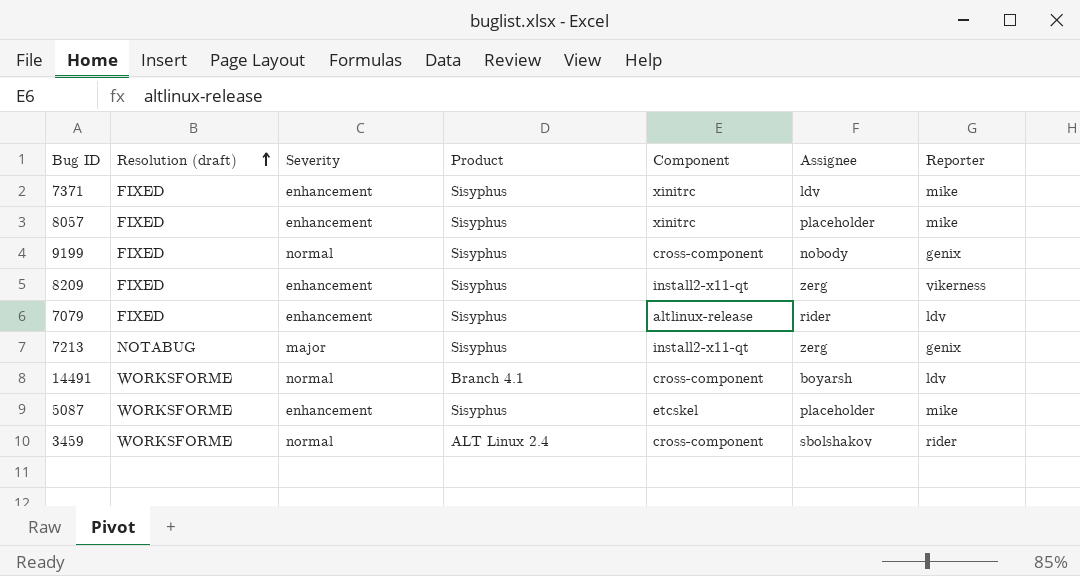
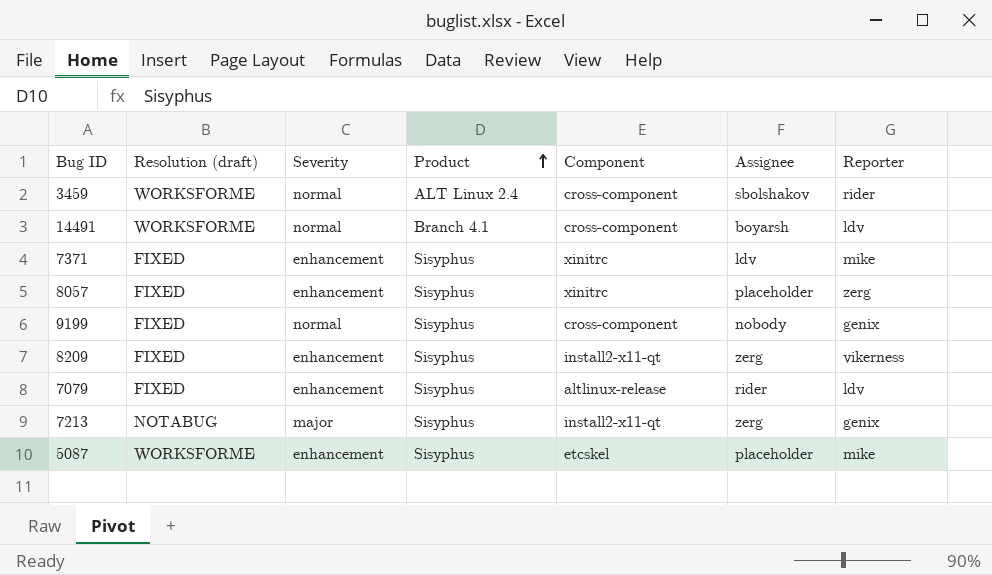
row order: Resolution (draft) ascending -> Product ascending
8057 | Reporter: mike -> zerg

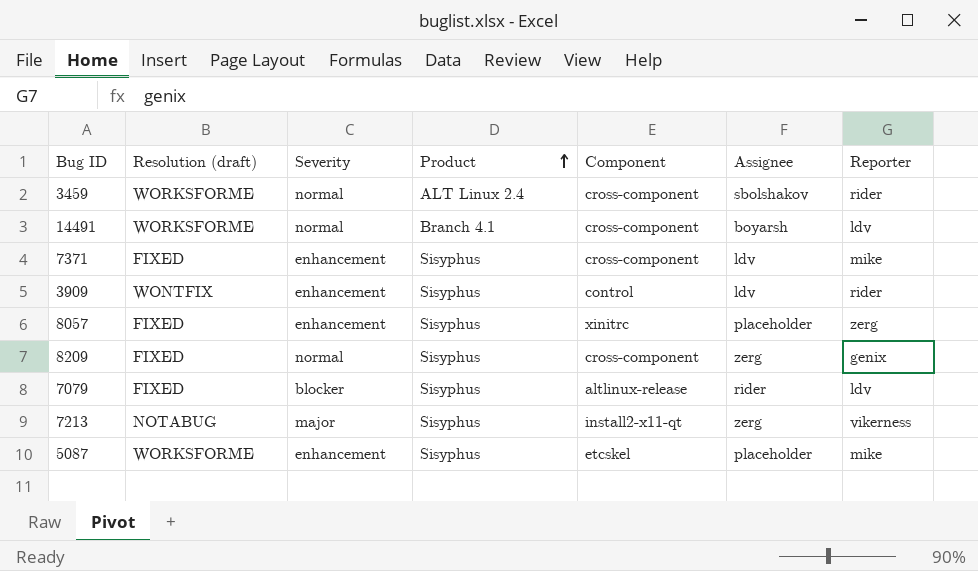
row 9199: FIXED | normal | Sisyphus | cross-component | nobody | genix -> none
7371 | Component: xinitrc -> cross-component
row 3909: none -> WONTFIX | enhancement | Sisyphus | control | ldv | rider
8209 | Severity: enhancement -> normal
8209 | Component: install2-x11-qt -> cross-component
8209 | Reporter: vikerness -> genix
7079 | Severity: enhancement -> blocker
7213 | Reporter: genix -> vikerness

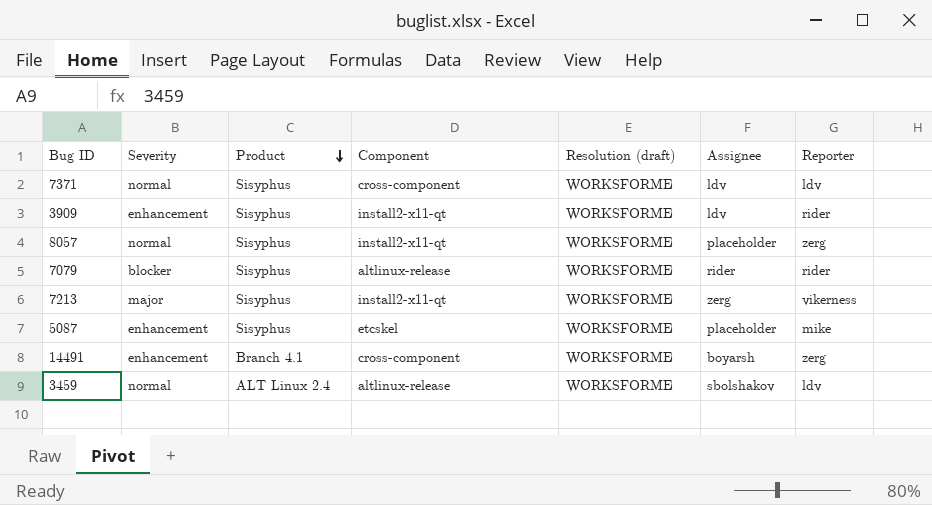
row order: Product ascending -> Product descending
column Resolution (draft) | position: 2 -> 5
row 8209: FIXED | normal | Sisyphus | cross-component | zerg | genix -> none
7371 | Severity: enhancement -> normal
7371 | Resolution (draft): FIXED -> WORKSFORME
7371 | Reporter: mike -> ldv
3909 | Component: control -> install2-x11-qt
3909 | Resolution (draft): WONTFIX -> WORKSFORME
8057 | Severity: enhancement -> normal
8057 | Component: xinitrc -> install2-x11-qt
8057 | Resolution (draft): FIXED -> WORKSFORME
7079 | Resolution (draft): FIXED -> WORKSFORME
7079 | Reporter: ldv -> rider
7213 | Resolution (draft): NOTABUG -> WORKSFORME
14491 | Severity: normal -> enhancement
14491 | Reporter: ldv -> zerg
3459 | Component: cross-component -> altlinux-release
3459 | Reporter: rider -> ldv

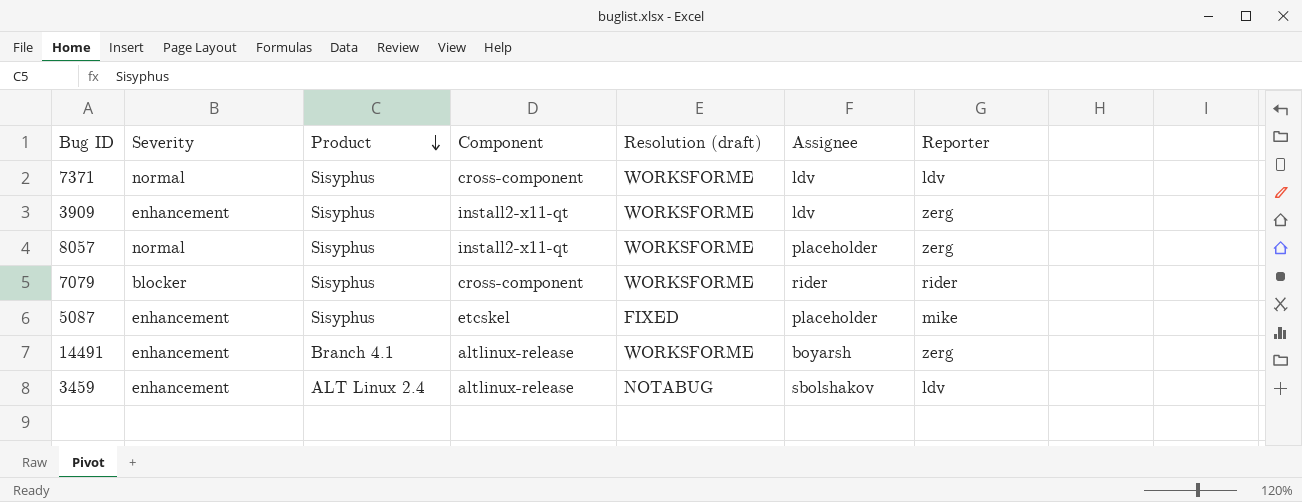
row 7213: major | Sisyphus | install2-x11-qt | WORKSFORME | zerg | vikerness -> none
3909 | Reporter: rider -> zerg
7079 | Component: altlinux-release -> cross-component
5087 | Resolution (draft): WORKSFORME -> FIXED
14491 | Component: cross-component -> altlinux-release
3459 | Severity: normal -> enhancement
3459 | Resolution (draft): WORKSFORME -> NOTABUG

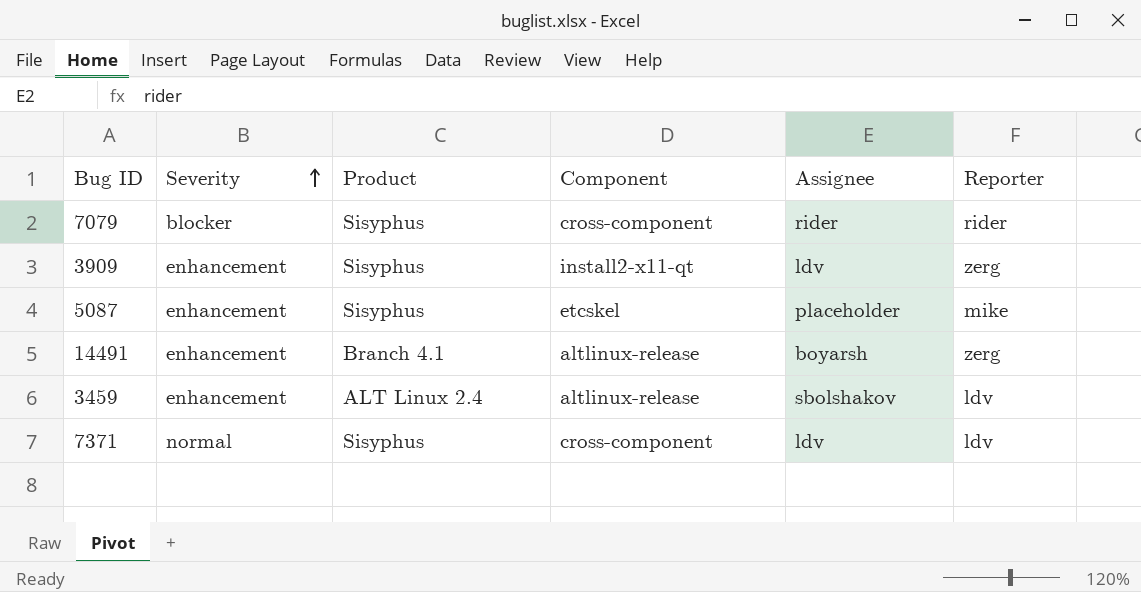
row order: Product descending -> Severity ascending
column Resolution (draft) | position: 5 -> none
row 8057: normal | Sisyphus | install2-x11-qt | WORKSFORME | placeholder | zerg -> none

